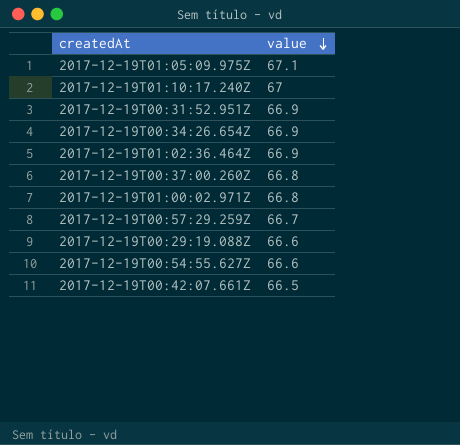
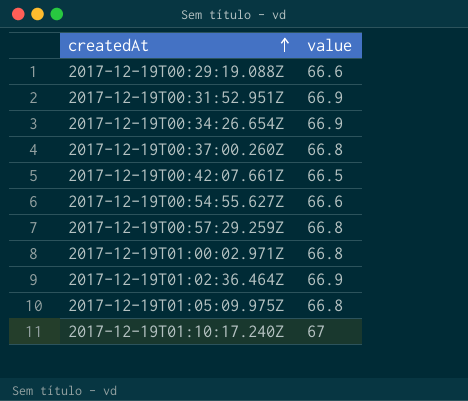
row order: value descending -> createdAt ascending
2017-12-19T00:57:29.259Z | value: 66.7 -> 66.8
2017-12-19T01:05:09.975Z | value: 67.1 -> 66.8

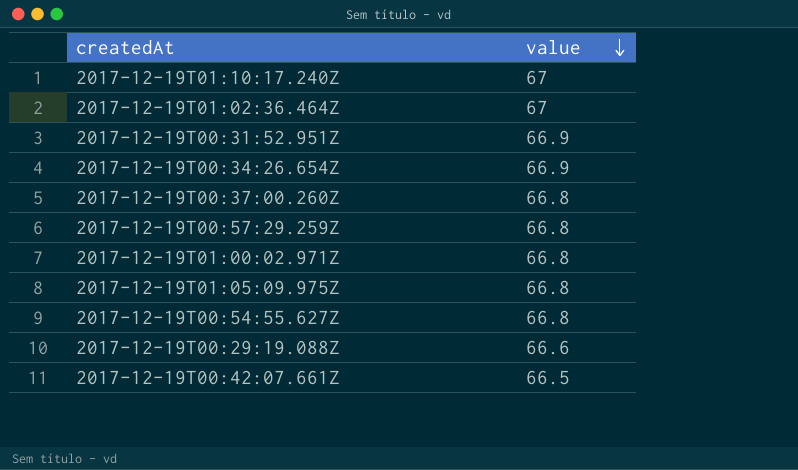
row order: createdAt ascending -> value descending
2017-12-19T01:02:36.464Z | value: 66.9 -> 67
2017-12-19T00:54:55.627Z | value: 66.6 -> 66.8

